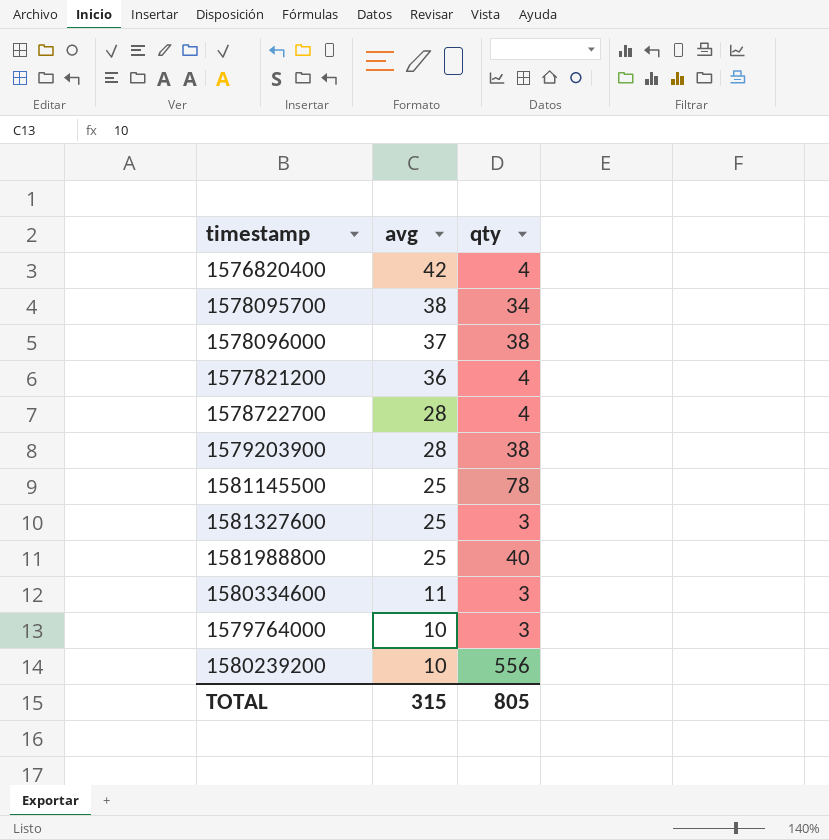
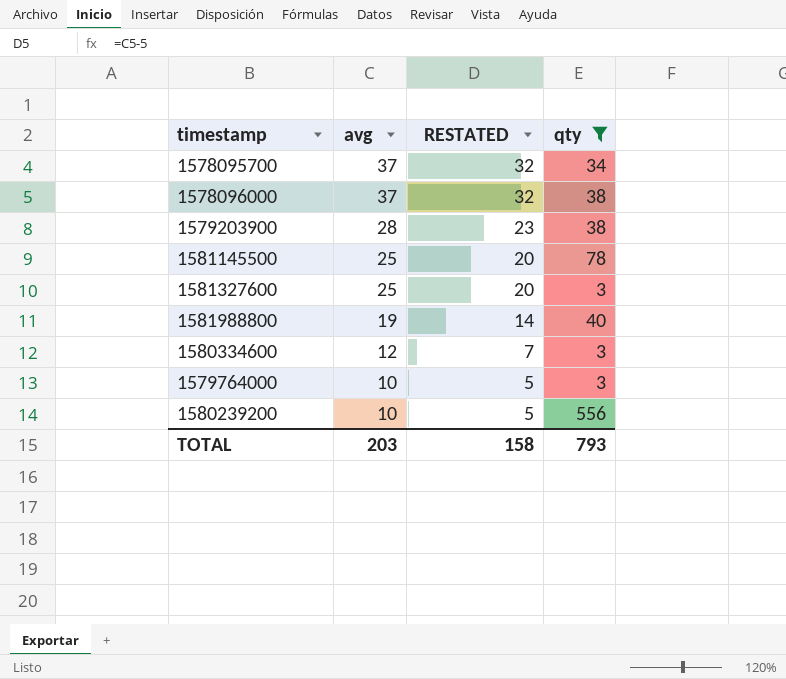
filter: none -> qty != 4
column RESTATED | formula: none -> [avg] - 5
1578095700 | avg: 38 -> 37
1581988800 | avg: 25 -> 19
1580334600 | avg: 11 -> 12
TOTAL | avg: 315 -> 203
TOTAL | qty: 805 -> 793

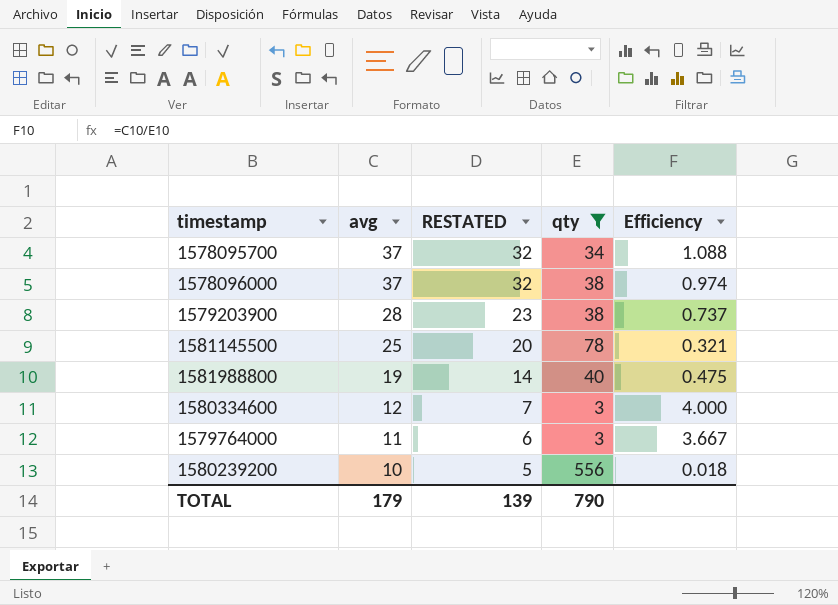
column Efficiency | formula: none -> [avg] / [qty]
row 1581327600: 25 | 20 | 3 -> none
1579764000 | avg: 10 -> 11
1579764000 | RESTATED: 5 -> 6
TOTAL | avg: 203 -> 179
TOTAL | RESTATED: 158 -> 139
TOTAL | qty: 793 -> 790

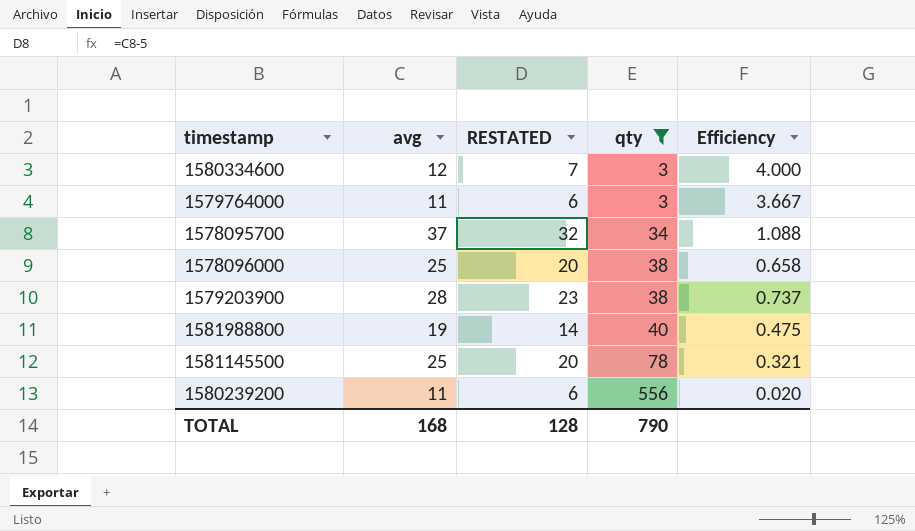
row order: avg descending -> qty ascending
1578096000 | avg: 37 -> 25
1578096000 | RESTATED: 32 -> 20
1578096000 | Efficiency: 0.974 -> 0.658
1580239200 | avg: 10 -> 11
1580239200 | RESTATED: 5 -> 6
1580239200 | Efficiency: 0.018 -> 0.020
TOTAL | avg: 179 -> 168
TOTAL | RESTATED: 139 -> 128

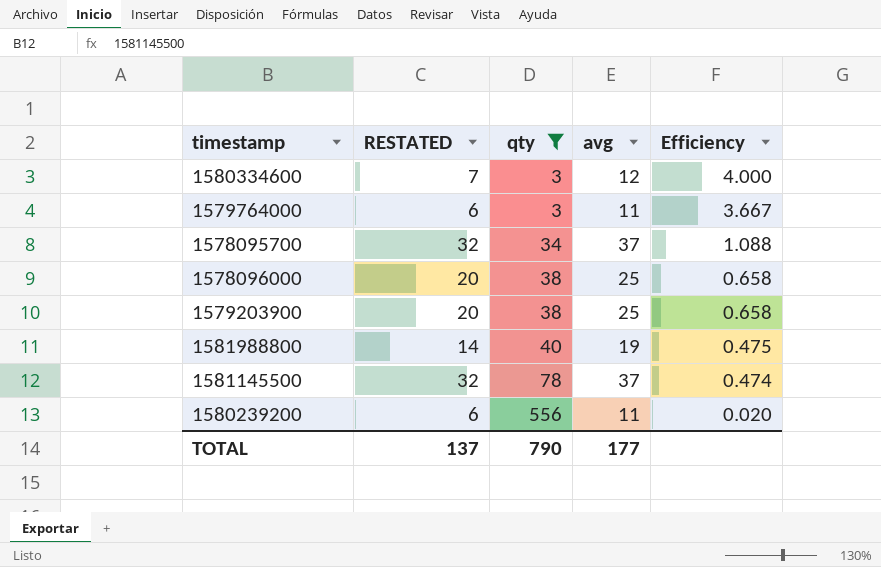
column avg | position: 2 -> 4
1579203900 | RESTATED: 23 -> 20
1579203900 | avg: 28 -> 25
1579203900 | Efficiency: 0.737 -> 0.658
1581145500 | RESTATED: 20 -> 32
1581145500 | avg: 25 -> 37
1581145500 | Efficiency: 0.321 -> 0.474
TOTAL | RESTATED: 128 -> 137
TOTAL | avg: 168 -> 177

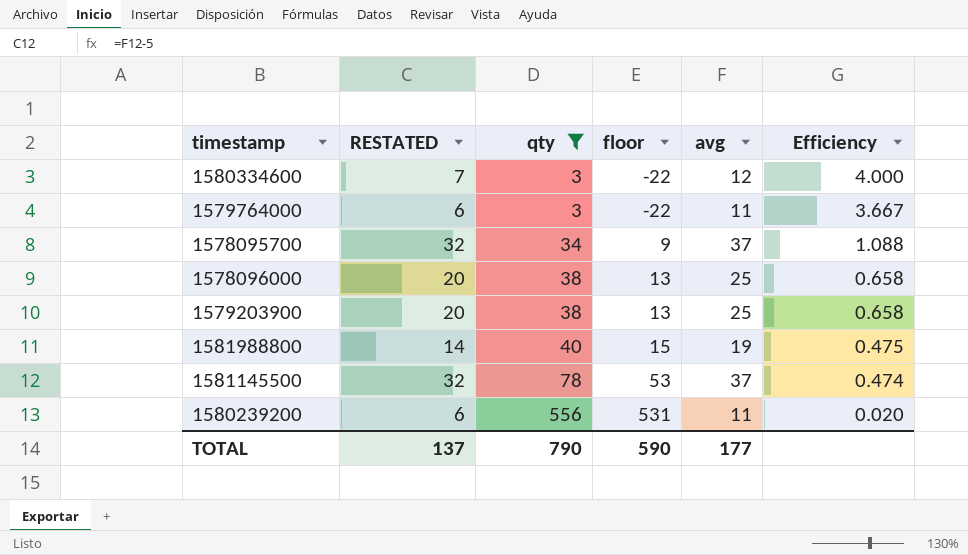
column floor | formula: none -> [qty] - 25

